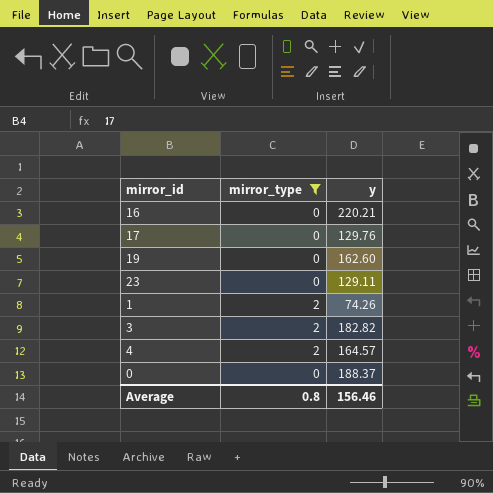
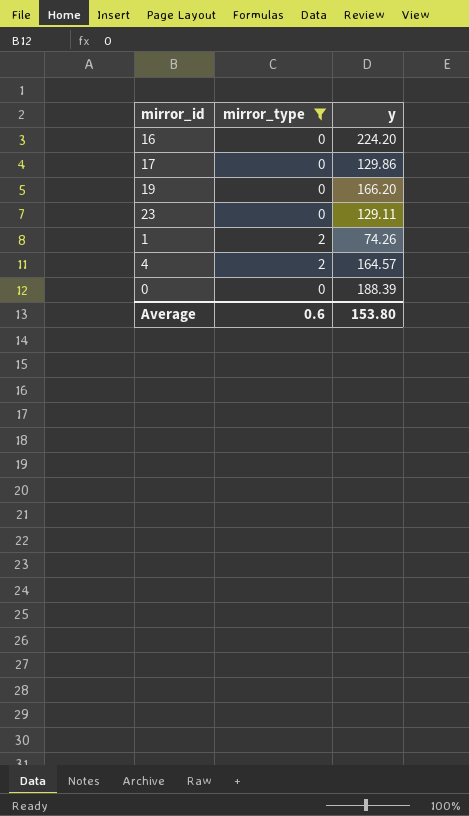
row 3: 2 | 182.82 -> none
16 | y: 220.21 -> 224.20
17 | y: 129.76 -> 129.86
19 | y: 162.60 -> 166.20
0 | y: 188.37 -> 188.39
Average | mirror_type: 0.8 -> 0.6
Average | y: 156.46 -> 153.80

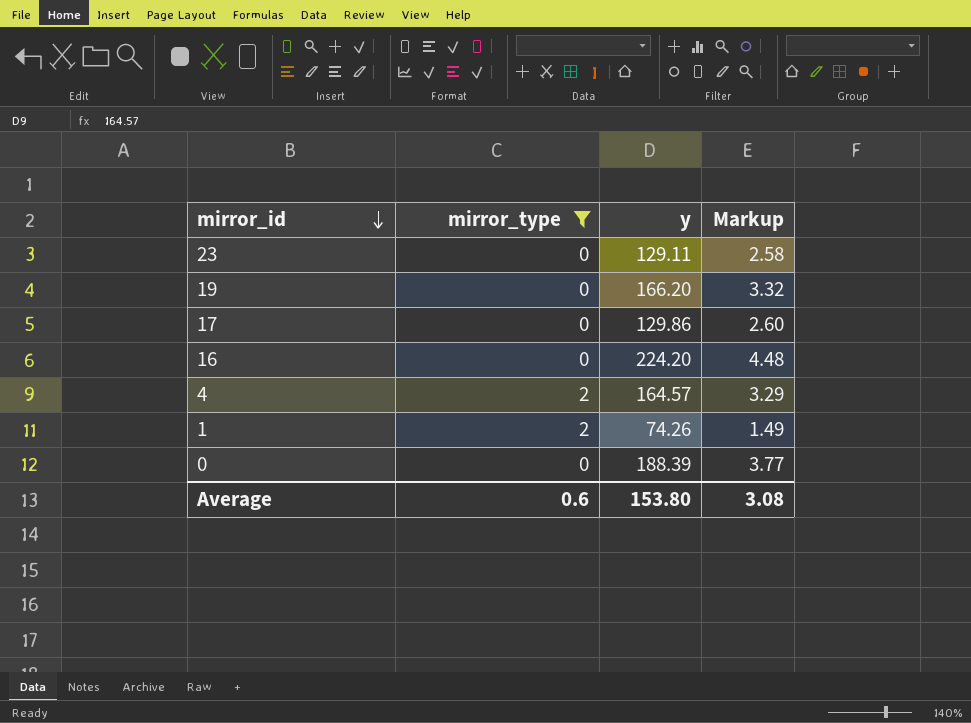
row order: none -> mirror_id descending
column Markup | formula: none -> [y] * 0.02

